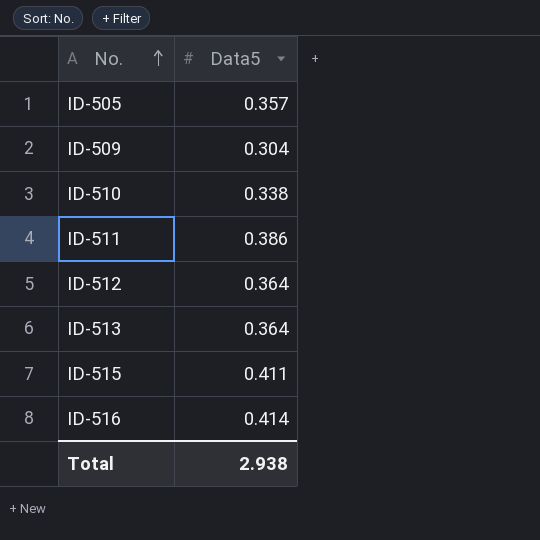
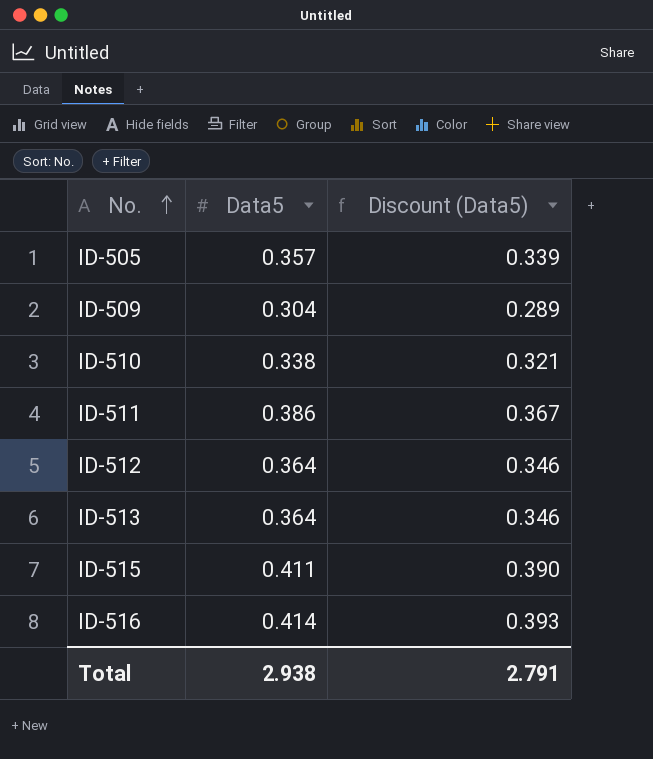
column Discount (Data5) | formula: none -> [Data5] * 0.95

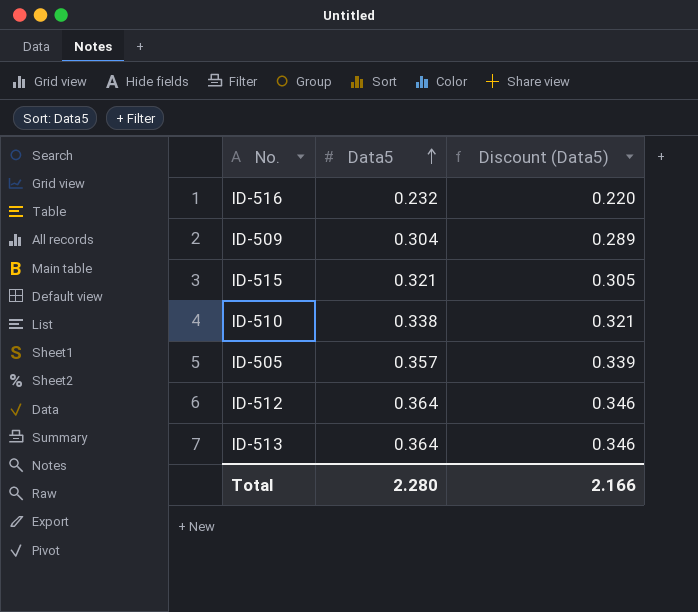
row order: No. ascending -> Data5 ascending
row ID-511: 0.386 | 0.367 -> none
ID-516 | Data5: 0.414 -> 0.232
ID-516 | Discount (Data5): 0.393 -> 0.220
ID-515 | Data5: 0.411 -> 0.321
ID-515 | Discount (Data5): 0.390 -> 0.305
Total | Data5: 2.938 -> 2.280
Total | Discount (Data5): 2.791 -> 2.166

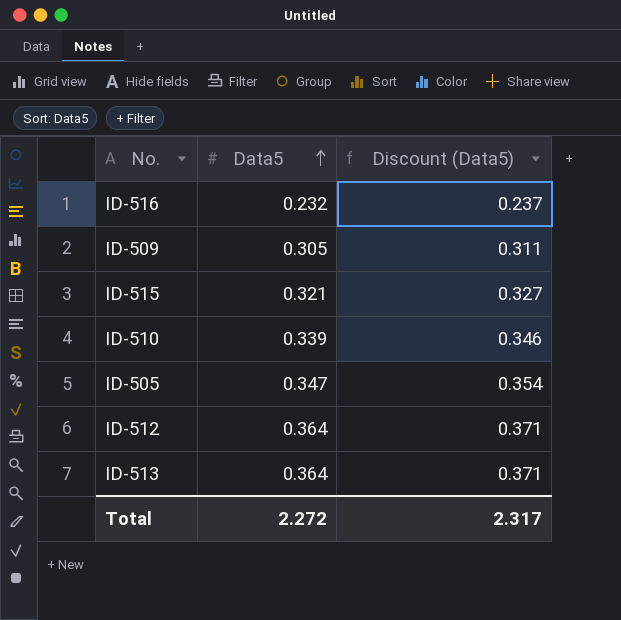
column Discount (Data5) | formula: [Data5] * 0.95 -> [Data5] * 1.02
ID-509 | Data5: 0.304 -> 0.305
ID-510 | Data5: 0.338 -> 0.339
ID-505 | Data5: 0.357 -> 0.347
Total | Data5: 2.280 -> 2.272
Total | Discount (Data5): 2.166 -> 2.317

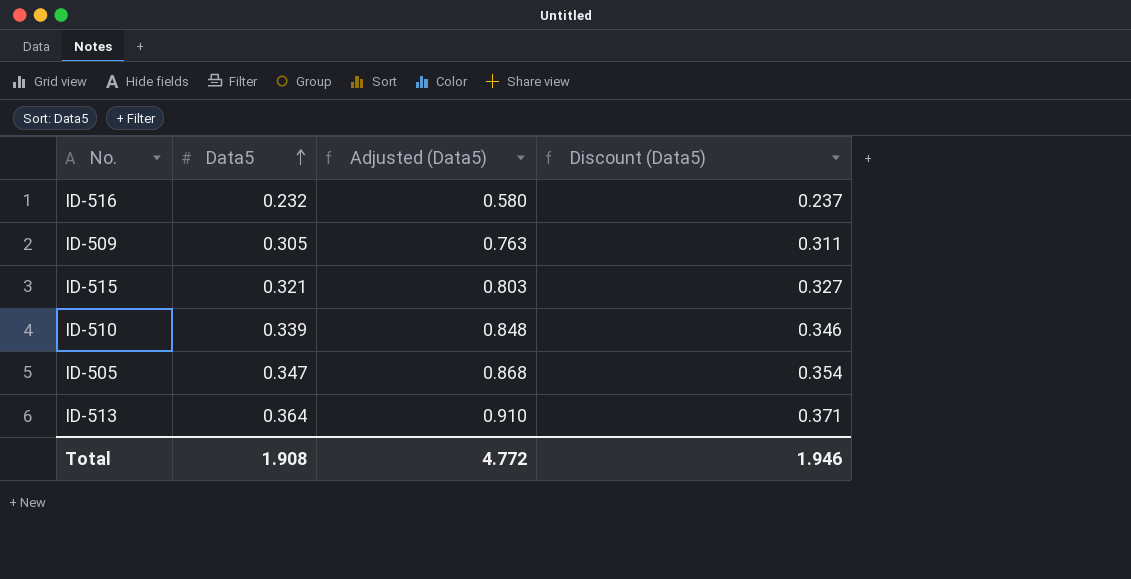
column Adjusted (Data5) | formula: none -> [Data5] * 2.5
row ID-512: 0.364 | 0.371 -> none
Total | Data5: 2.272 -> 1.908
Total | Discount (Data5): 2.317 -> 1.946

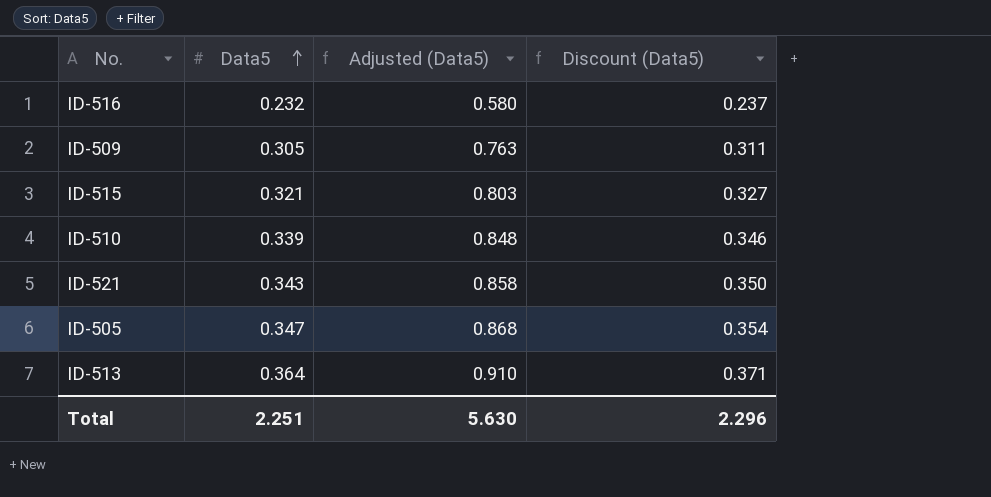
row ID-521: none -> 0.343 | 0.858 | 0.350
Total | Data5: 1.908 -> 2.251
Total | Adjusted (Data5): 4.772 -> 5.630
Total | Discount (Data5): 1.946 -> 2.296

